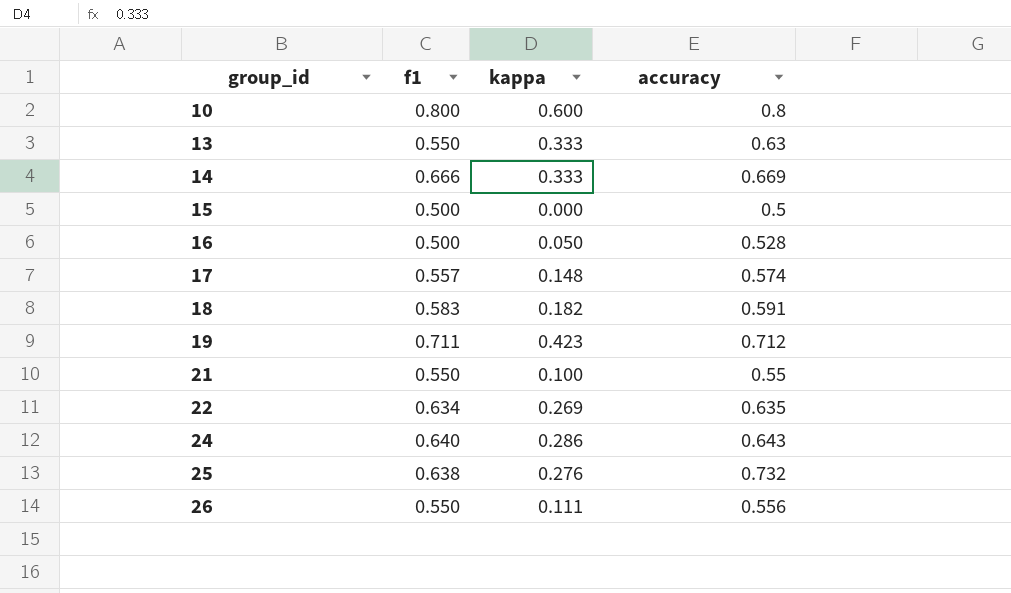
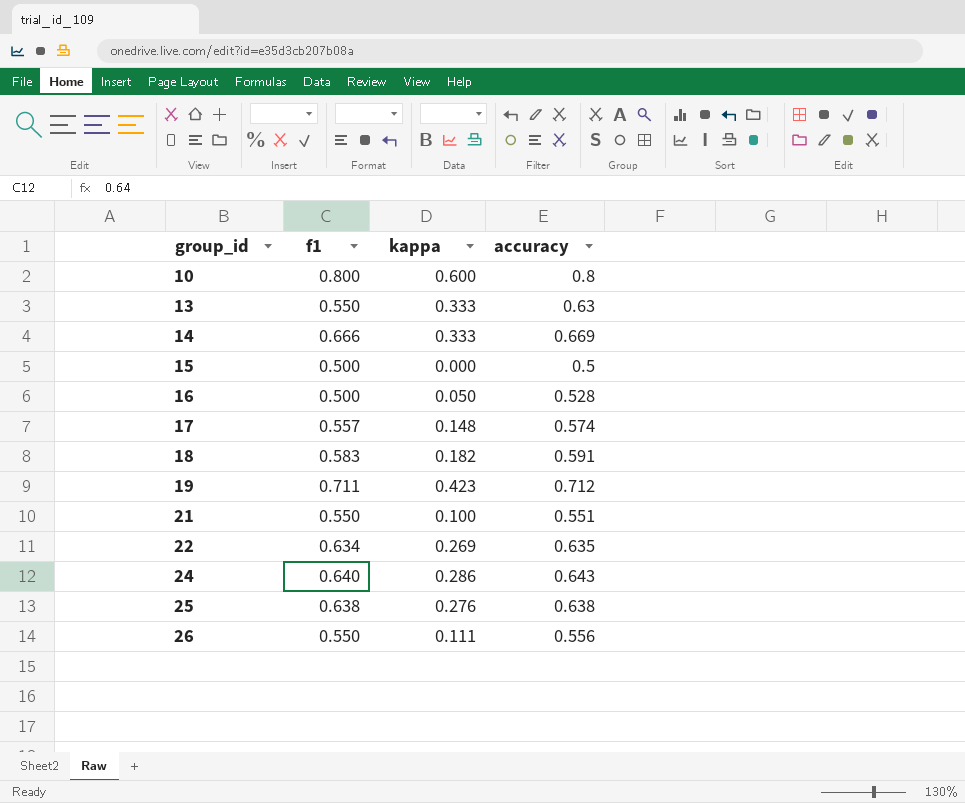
21 | accuracy: 0.55 -> 0.551
25 | accuracy: 0.732 -> 0.638

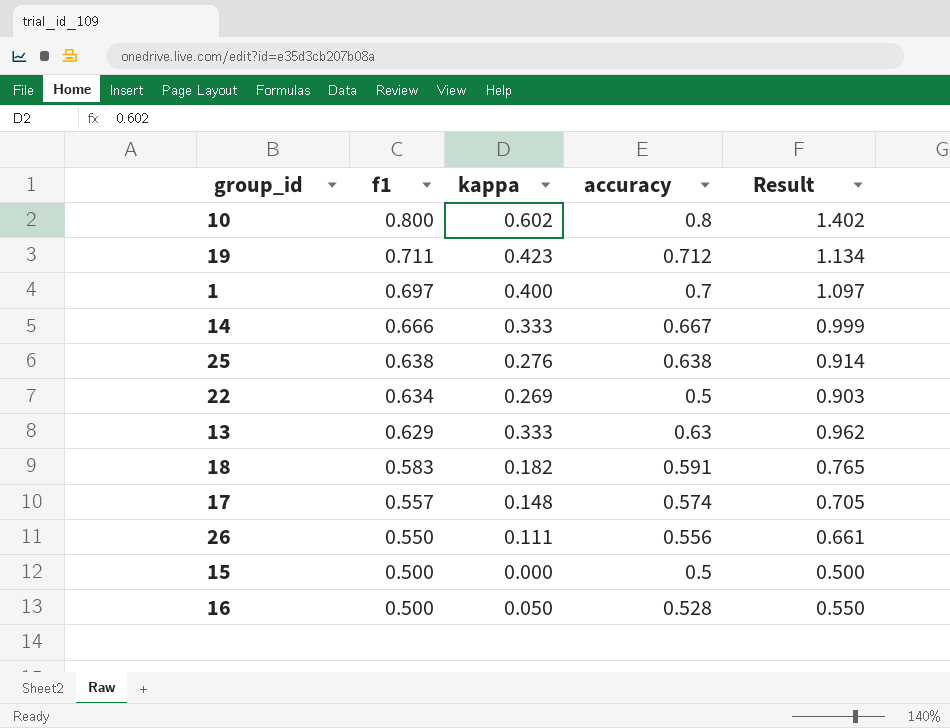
row order: group_id ascending -> f1 descending
column Result | formula: none -> [f1] + [kappa]
row 21: 0.550 | 0.100 | 0.551 -> none
row 24: 0.640 | 0.286 | 0.643 -> none
10 | kappa: 0.600 -> 0.602
row 1: none -> 0.697 | 0.400 | 0.7 | 1.097
14 | accuracy: 0.669 -> 0.667
22 | accuracy: 0.635 -> 0.5
13 | f1: 0.550 -> 0.629

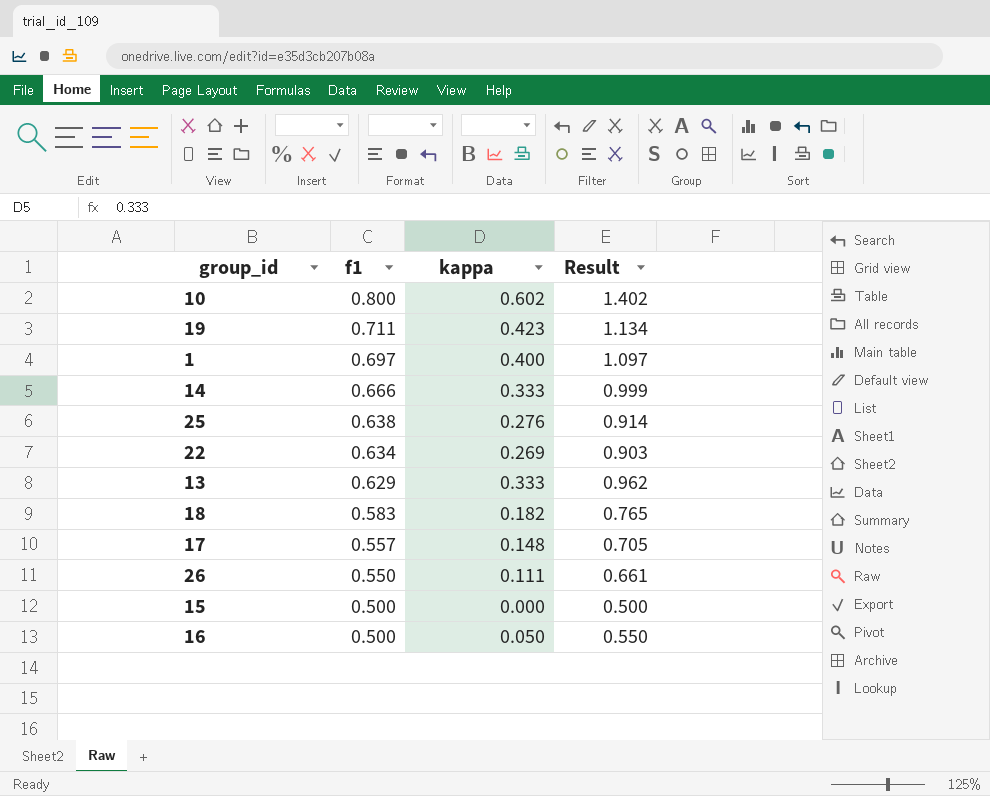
column accuracy | position: 4 -> none

